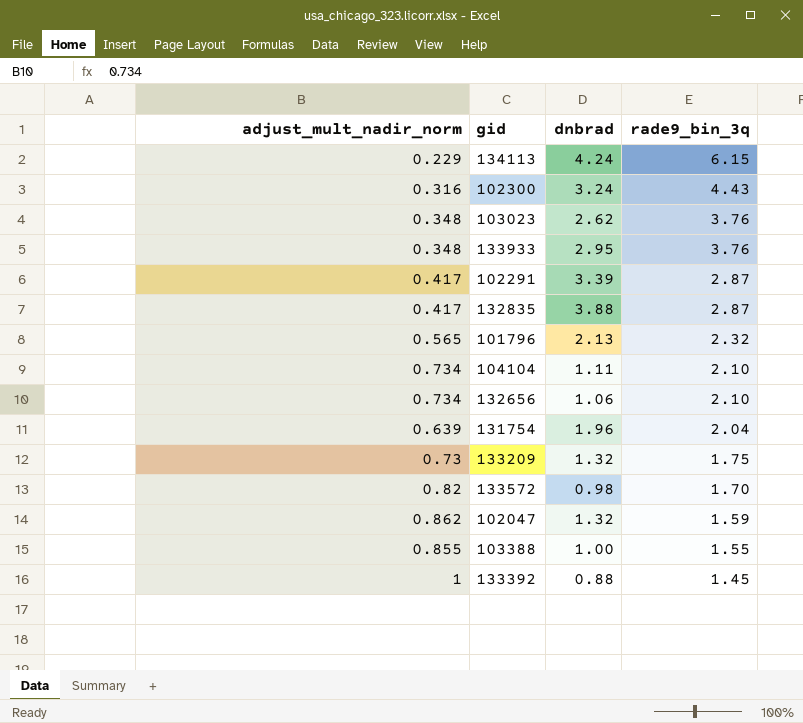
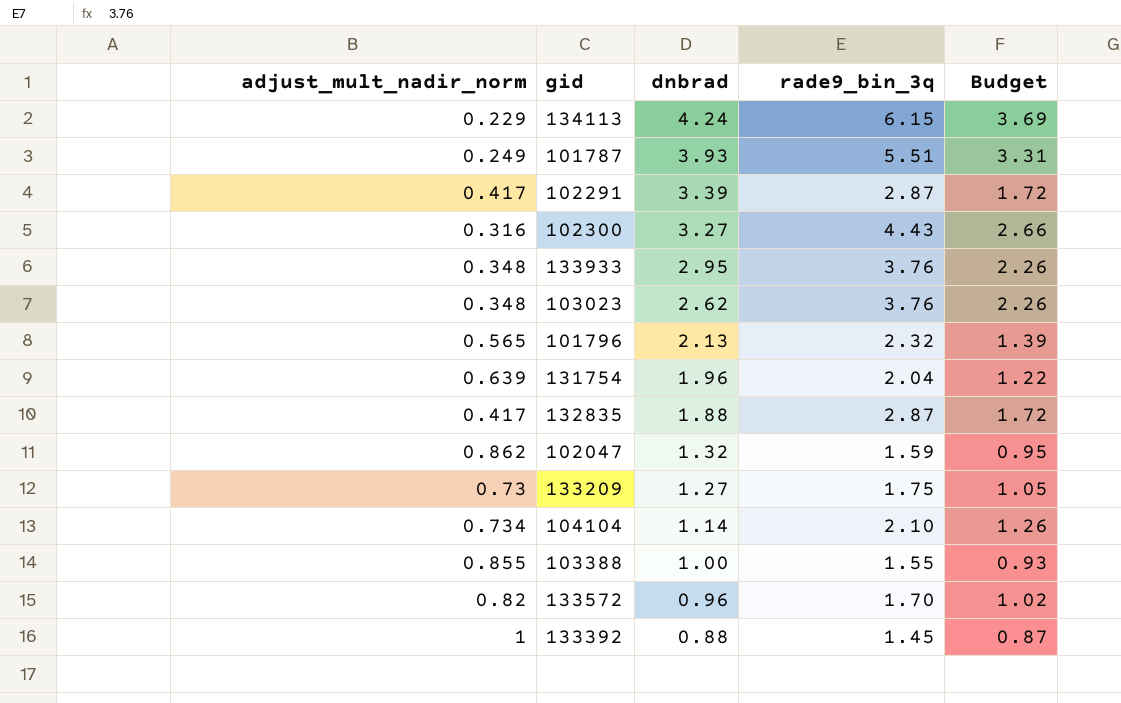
row order: rade9_bin_3q descending -> dnbrad descending
column Budget | formula: none -> [rade9_bin_3q] * 0.6
row 132656: 0.734 | 1.06 | 2.10 -> none
row 101787: none -> 0.249 | 3.93 | 5.51 | 3.31
102300 | dnbrad: 3.24 -> 3.27
132835 | dnbrad: 3.88 -> 1.88
133209 | dnbrad: 1.32 -> 1.27
104104 | dnbrad: 1.11 -> 1.14
133572 | dnbrad: 0.98 -> 0.96

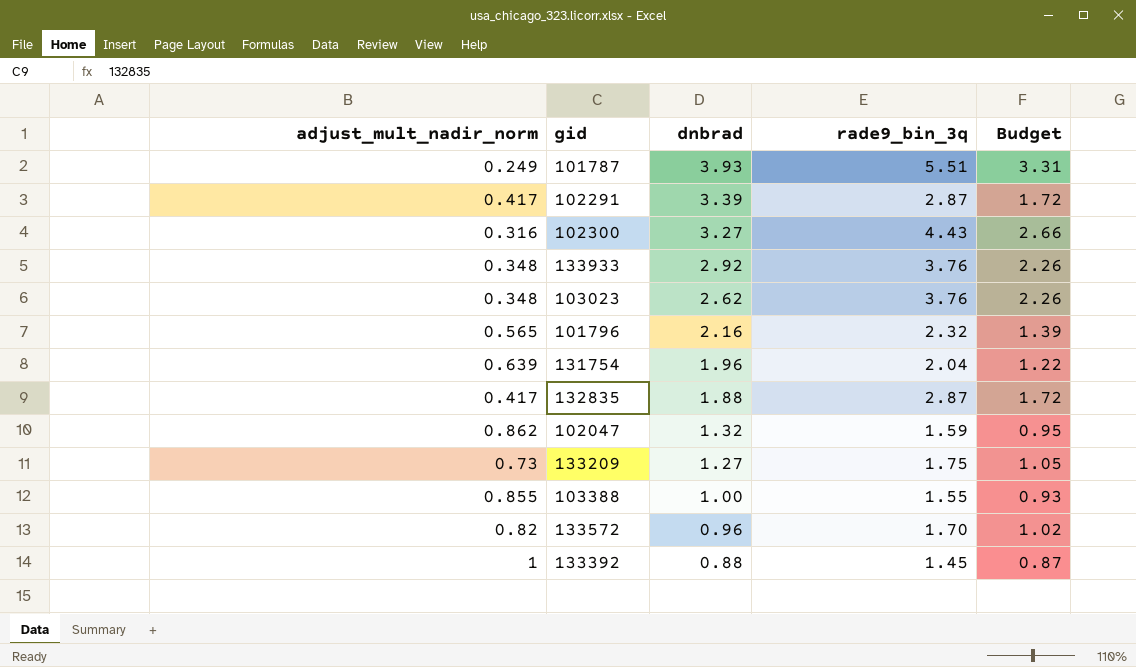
row 134113: 0.229 | 4.24 | 6.15 | 3.69 -> none
row 104104: 0.734 | 1.14 | 2.10 | 1.26 -> none
133933 | dnbrad: 2.95 -> 2.92
101796 | dnbrad: 2.13 -> 2.16

